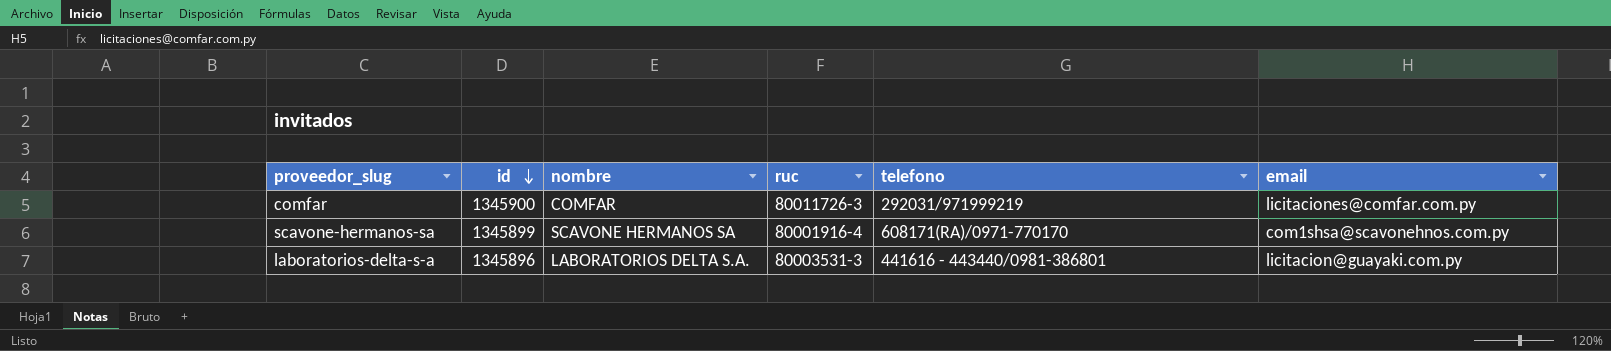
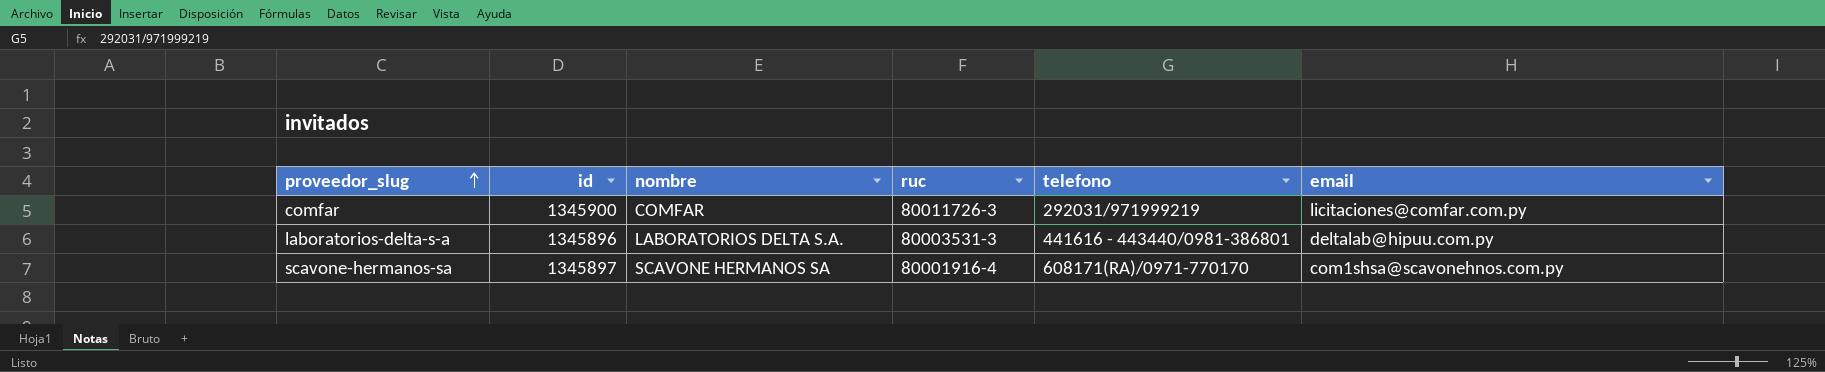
row order: id descending -> proveedor_slug ascending
laboratorios-delta-s-a | email: licitacion@guayaki.com.py -> deltalab@hipuu.com.py
scavone-hermanos-sa | id: 1345899 -> 1345897

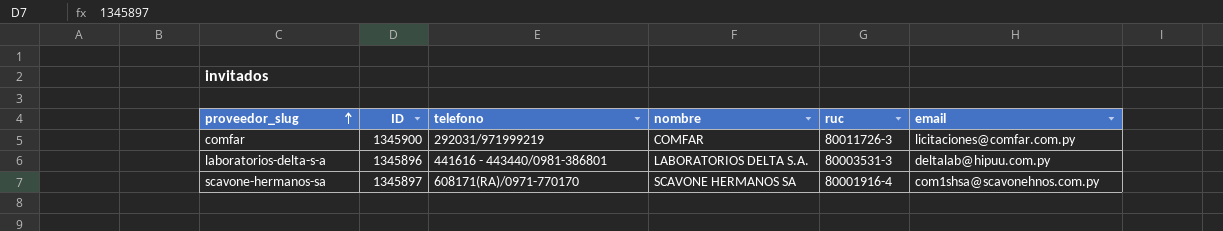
column name: id -> ID
column telefono | position: 5 -> 3

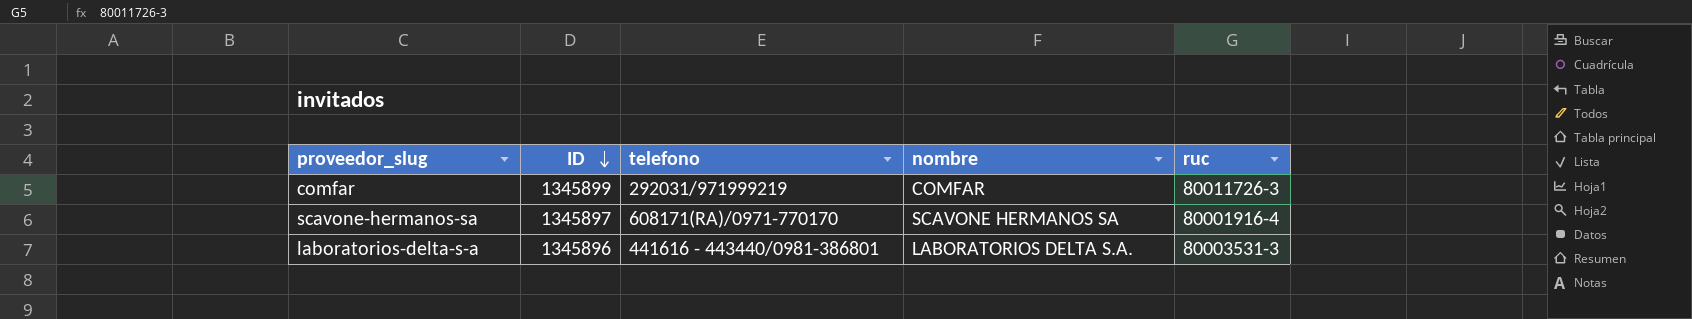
row order: proveedor_slug ascending -> ID descending
column email | position: 6 -> none
comfar | ID: 1345900 -> 1345899

